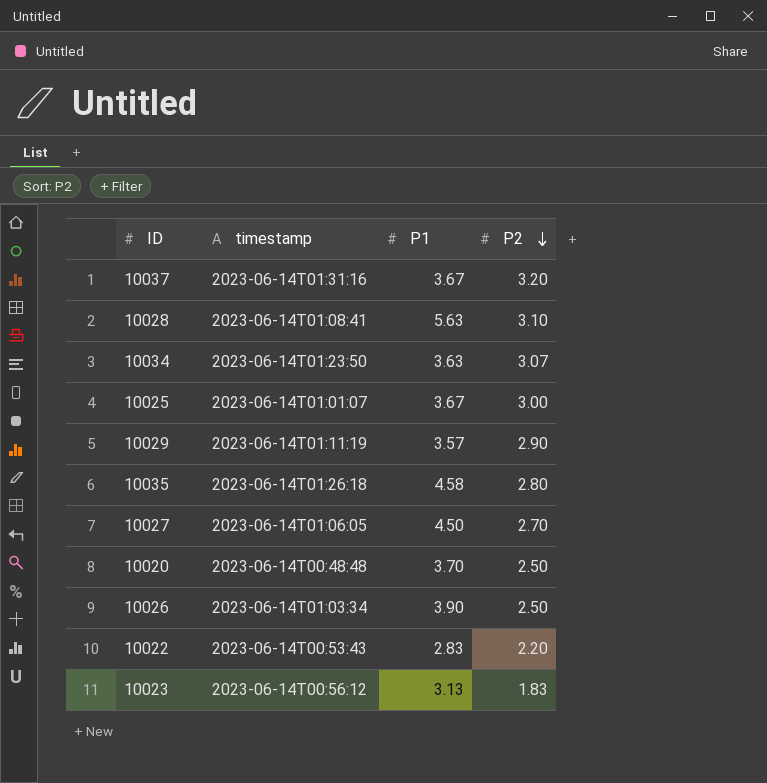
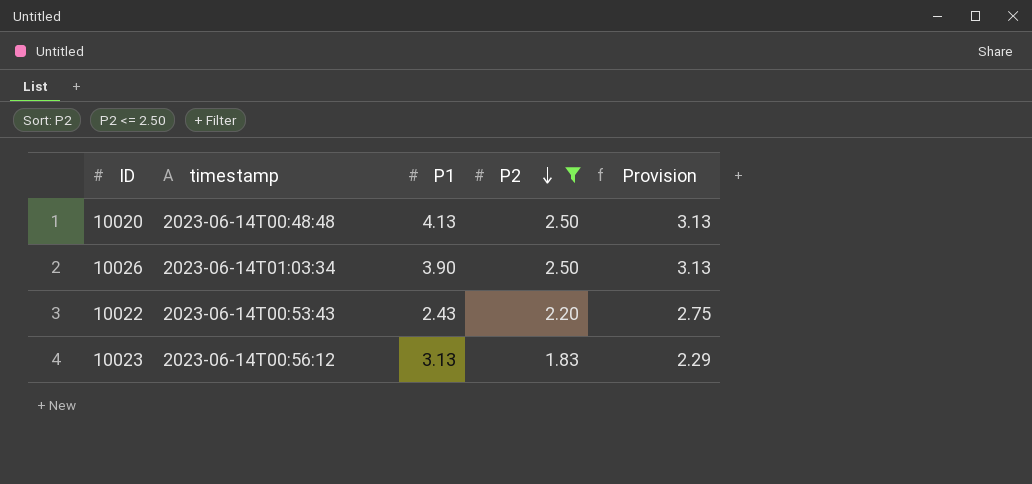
filter: none -> P2 <= 2.50
column Provision | formula: none -> [P2] * 1.25
10020 | P1: 3.70 -> 4.13
10022 | P1: 2.83 -> 2.43

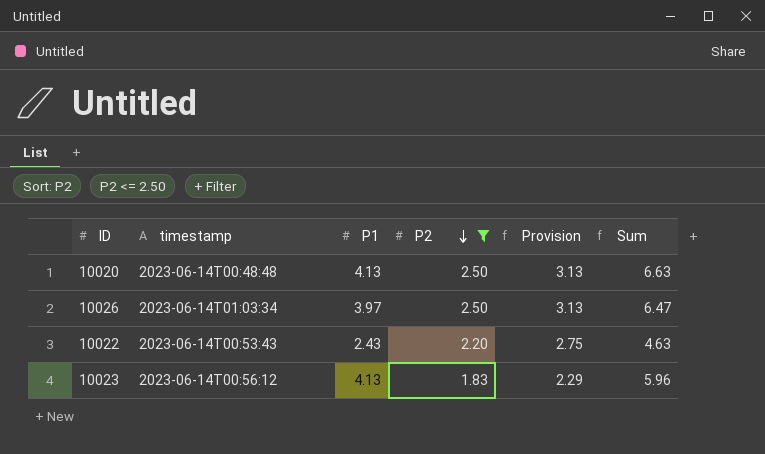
column Sum | formula: none -> [P1] + [P2]
10026 | P1: 3.90 -> 3.97
10023 | P1: 3.13 -> 4.13

